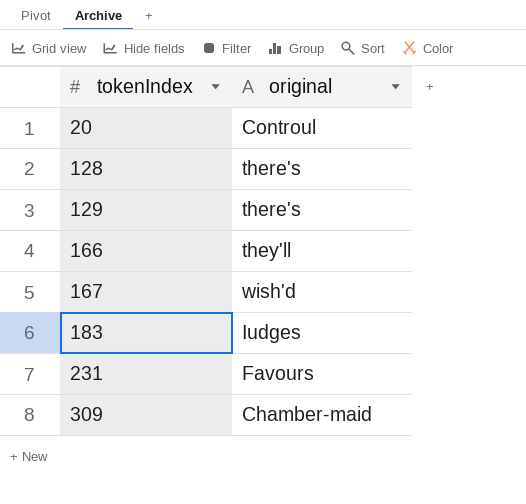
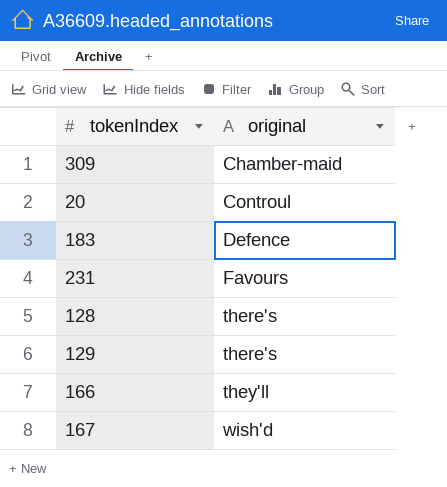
row order: tokenIndex ascending -> original ascending
183 | original: Iudges -> Defence

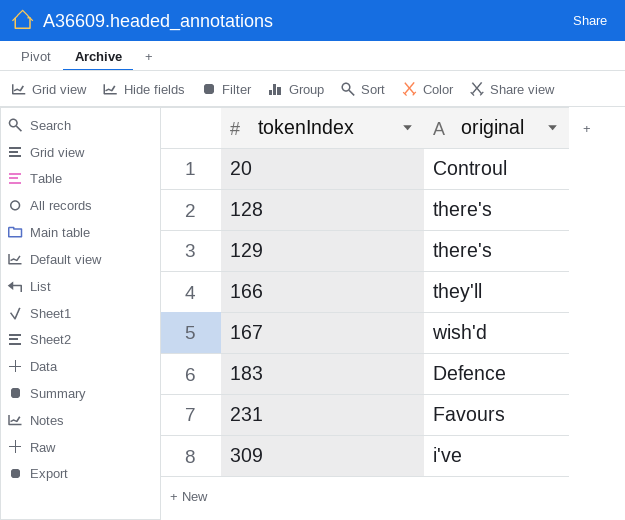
row order: original ascending -> tokenIndex ascending
309 | original: Chamber-maid -> i've

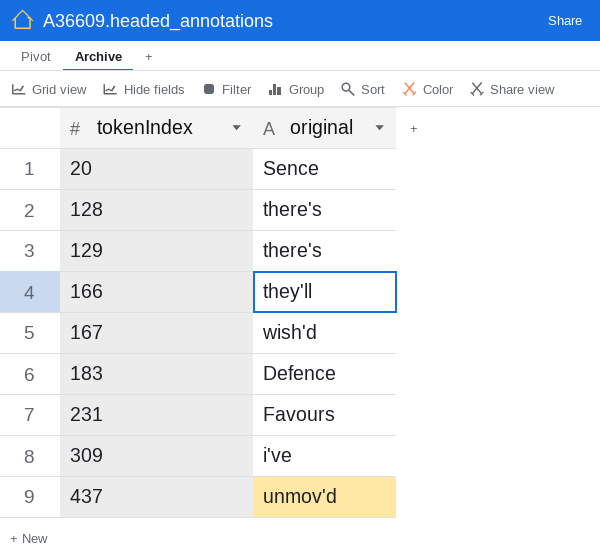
20 | original: Controul -> Sence
row 437: none -> unmov'd

